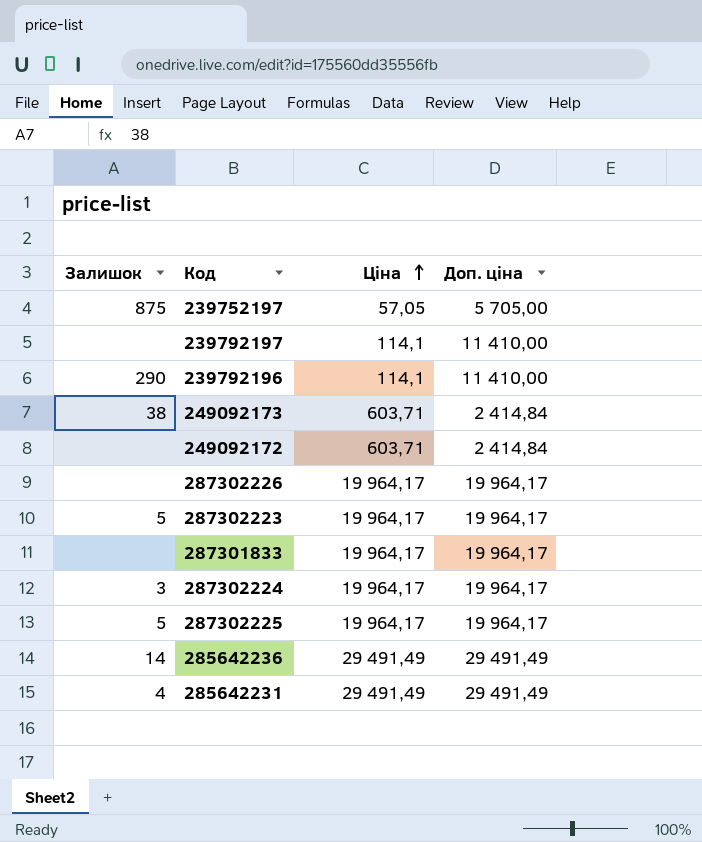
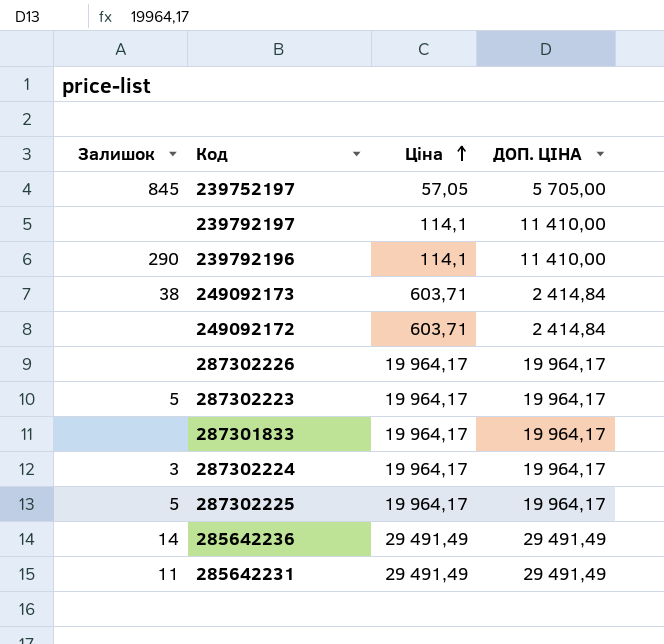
column name: Доп. ціна -> ДОП. ЦІНА
239752197 | Залишок: 875 -> 845
285642231 | Залишок: 4 -> 11

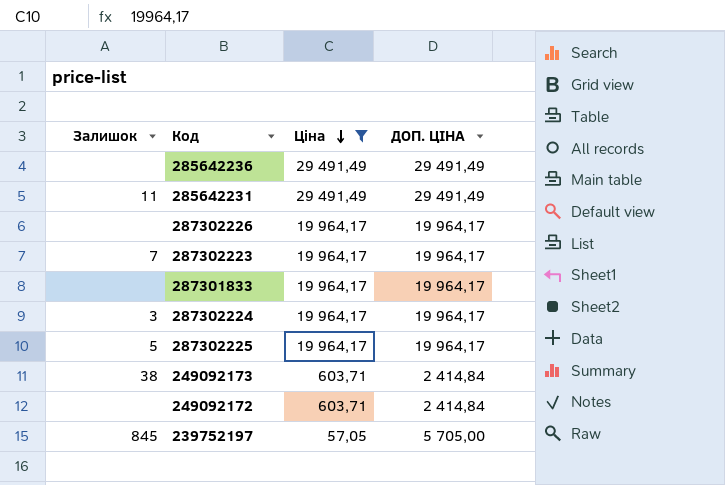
filter: none -> Ціна != 114,1
row order: Ціна ascending -> Ціна descending
285642236 | Залишок: 14 -> none
287302223 | Залишок: 5 -> 7

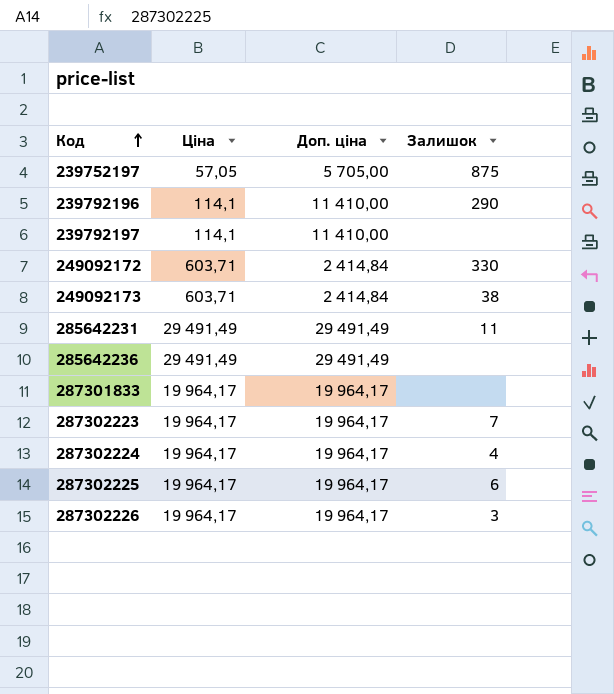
filter: Ціна != 114,1 -> none
row order: Ціна descending -> Код ascending
column name: ДОП. ЦІНА -> Доп. ціна
column Залишок | position: 1 -> 4
239752197 | Залишок: 845 -> 875
249092172 | Залишок: none -> 330
287302224 | Залишок: 3 -> 4
287302225 | Залишок: 5 -> 6
287302226 | Залишок: none -> 3

